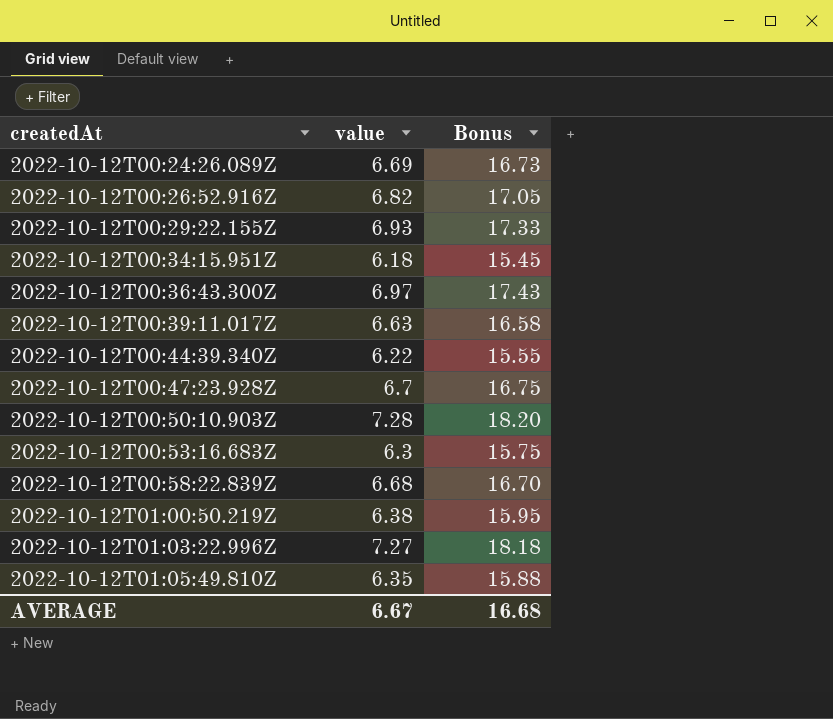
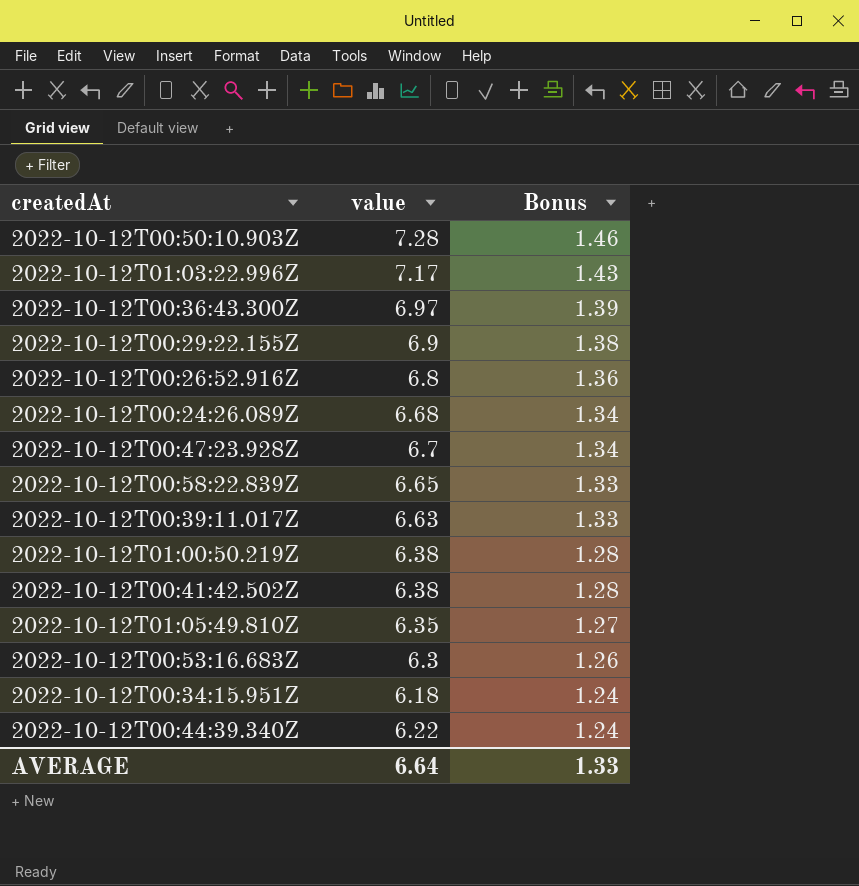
row order: createdAt ascending -> Bonus descending
column Bonus | formula: [value] * 2.5 -> [value] * 0.2
2022-10-12T01:03:22.996Z | value: 7.27 -> 7.17
2022-10-12T00:29:22.155Z | value: 6.93 -> 6.9
2022-10-12T00:26:52.916Z | value: 6.82 -> 6.8
2022-10-12T00:24:26.089Z | value: 6.69 -> 6.68
2022-10-12T00:58:22.839Z | value: 6.68 -> 6.65
row 2022-10-12T00:41:42.502Z: none -> 6.38 | 1.28
AVERAGE | value: 6.67 -> 6.64
AVERAGE | Bonus: 16.68 -> 1.33

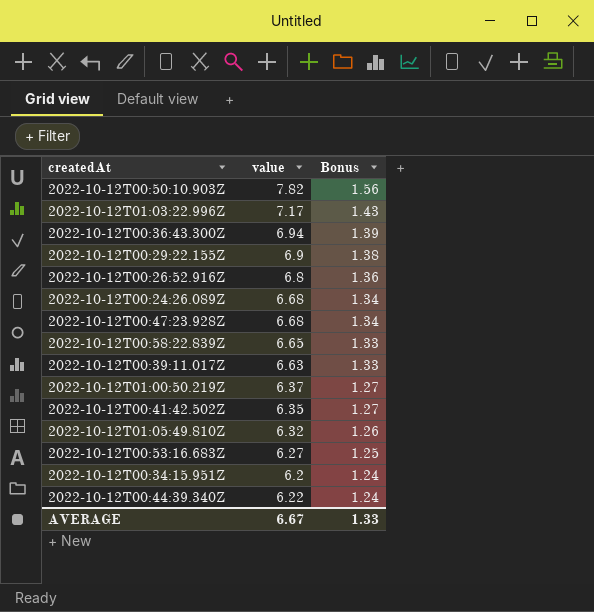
2022-10-12T00:50:10.903Z | value: 7.28 -> 7.82
2022-10-12T00:50:10.903Z | Bonus: 1.46 -> 1.56
2022-10-12T00:36:43.300Z | value: 6.97 -> 6.94
2022-10-12T00:47:23.928Z | value: 6.7 -> 6.68
2022-10-12T01:00:50.219Z | value: 6.38 -> 6.37
2022-10-12T01:00:50.219Z | Bonus: 1.28 -> 1.27
2022-10-12T00:41:42.502Z | value: 6.38 -> 6.35
2022-10-12T00:41:42.502Z | Bonus: 1.28 -> 1.27
2022-10-12T01:05:49.810Z | value: 6.35 -> 6.32
2022-10-12T01:05:49.810Z | Bonus: 1.27 -> 1.26
2022-10-12T00:53:16.683Z | value: 6.3 -> 6.27
2022-10-12T00:53:16.683Z | Bonus: 1.26 -> 1.25
2022-10-12T00:34:15.951Z | value: 6.18 -> 6.2
AVERAGE | value: 6.64 -> 6.67

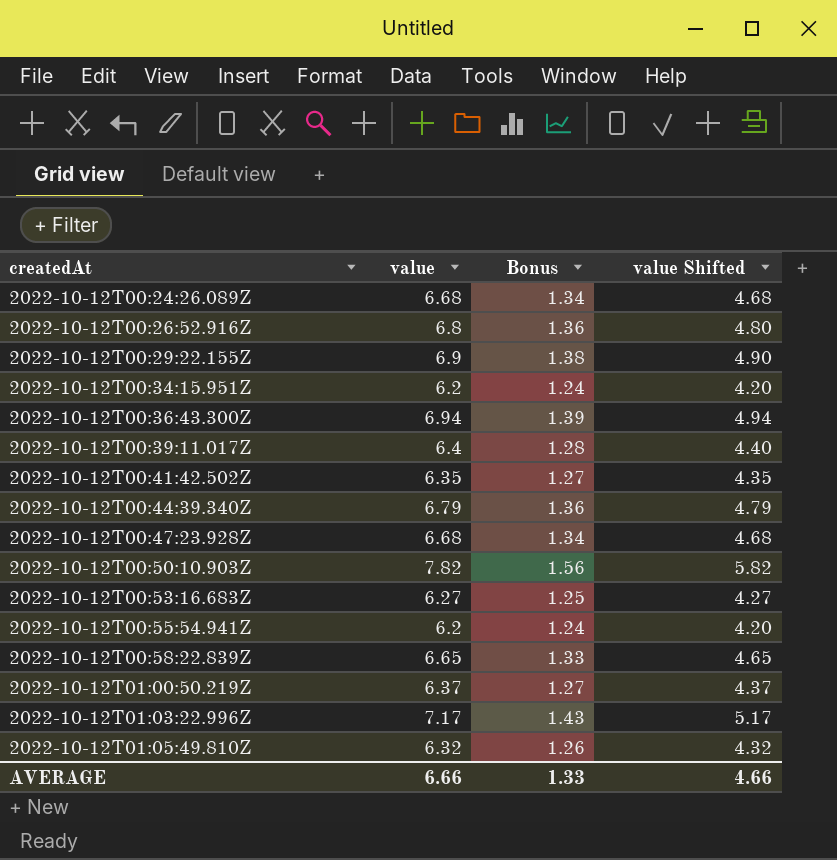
row order: Bonus descending -> createdAt ascending
column value Shifted | formula: none -> [value] - 2
2022-10-12T00:39:11.017Z | value: 6.63 -> 6.4
2022-10-12T00:39:11.017Z | Bonus: 1.33 -> 1.28
2022-10-12T00:44:39.340Z | value: 6.22 -> 6.79
2022-10-12T00:44:39.340Z | Bonus: 1.24 -> 1.36
row 2022-10-12T00:55:54.941Z: none -> 6.2 | 1.24 | 4.20
AVERAGE | value: 6.67 -> 6.66

